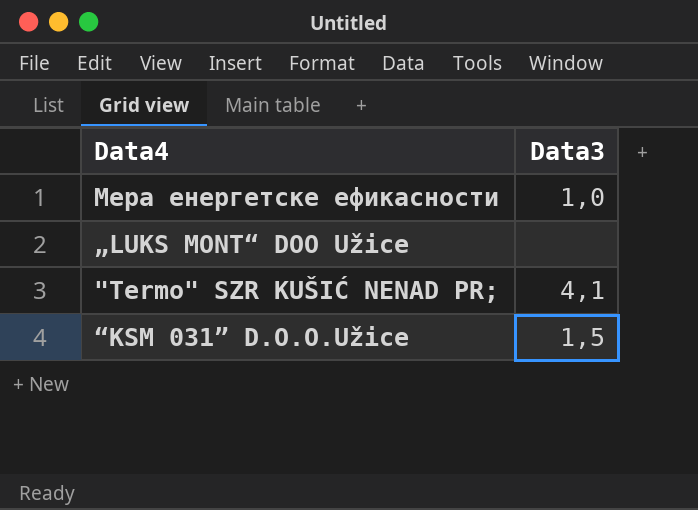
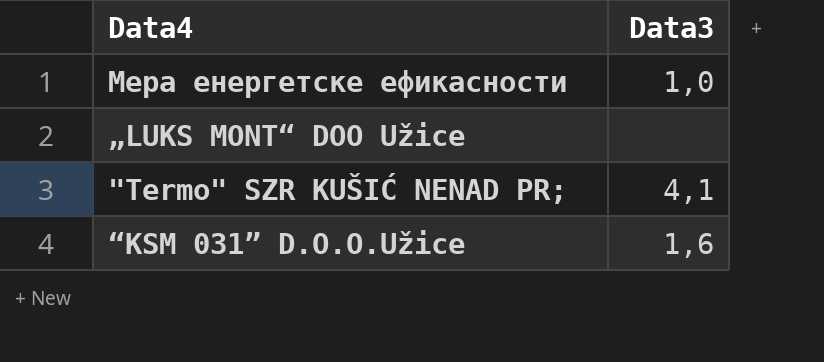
“KSM 031” D.O.O.Užice | Data3: 1,5 -> 1,6

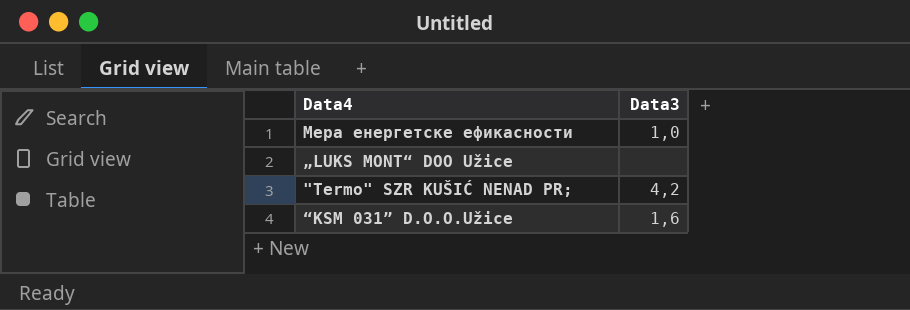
"Termo" SZR KUŠIĆ NENAD PR; | Data3: 4,1 -> 4,2

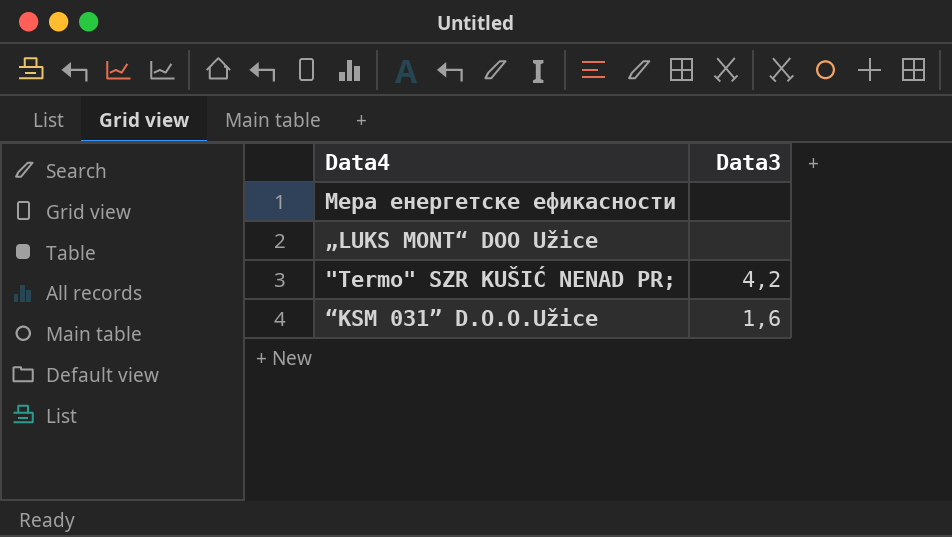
Мера енергетске ефикасности | Data3: 1,0 -> none

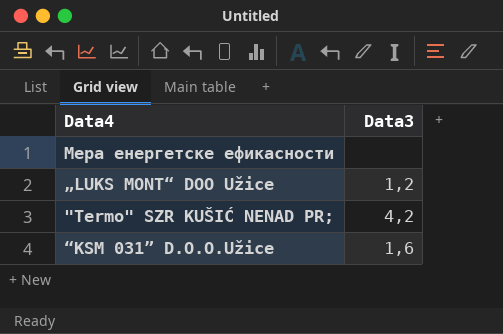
„LUKS MONT“ DOO Užice | Data3: none -> 1,2

